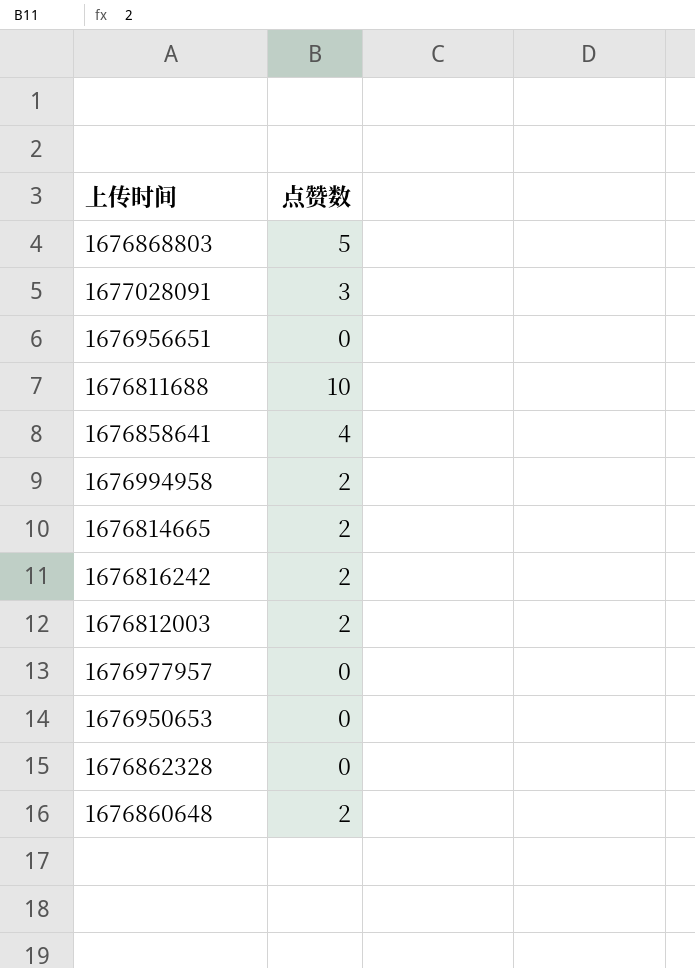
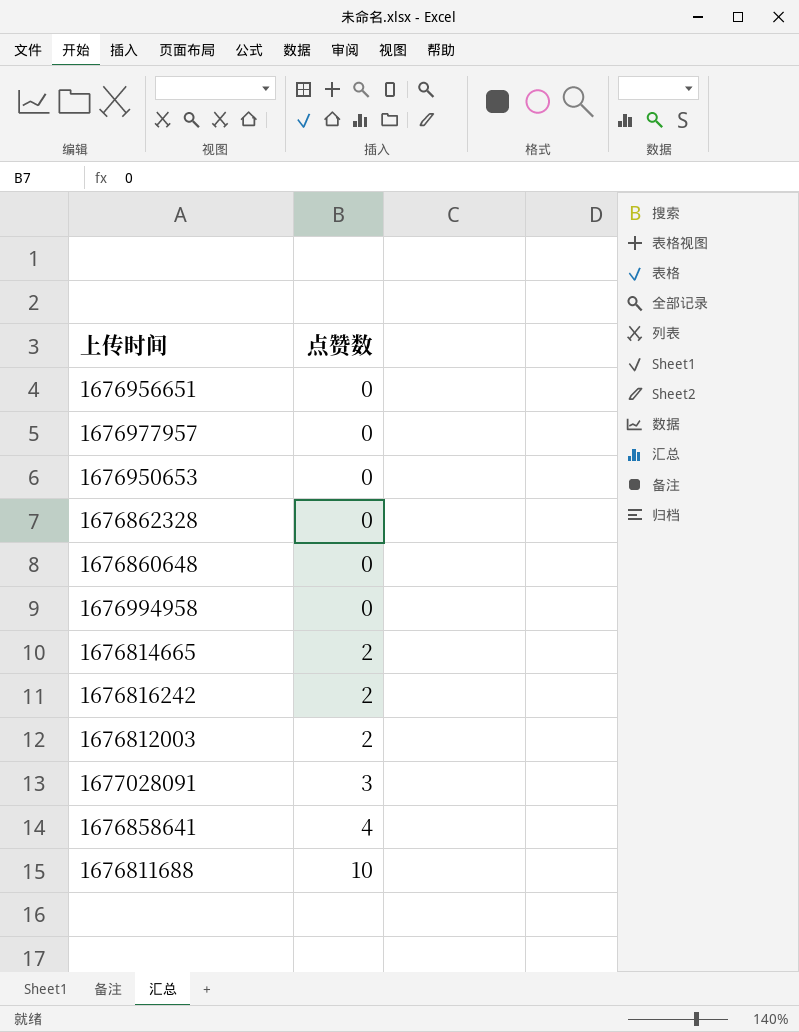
row order: none -> 点赞数 ascending
row 1676868803: 5 -> none
1676860648 | 点赞数: 2 -> 0
1676994958 | 点赞数: 2 -> 0

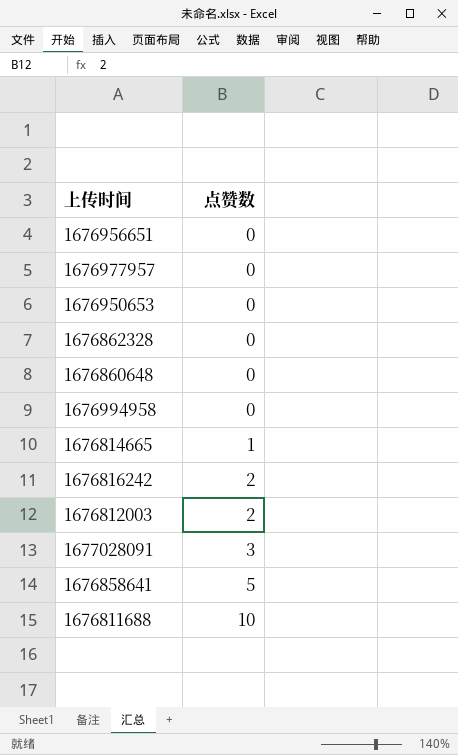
1676814665 | 点赞数: 2 -> 1
1676858641 | 点赞数: 4 -> 5

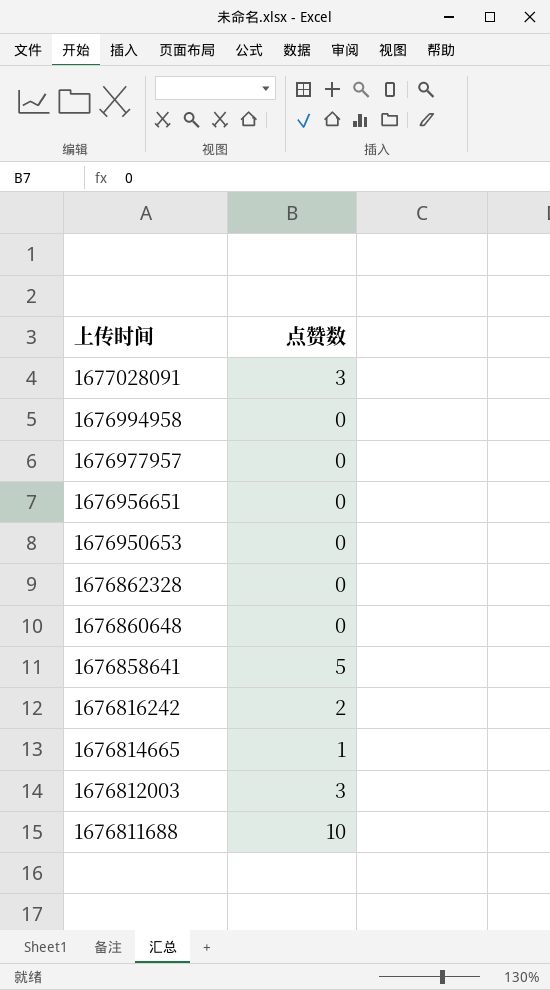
row order: 点赞数 ascending -> 上传时间 descending
1676812003 | 点赞数: 2 -> 3

